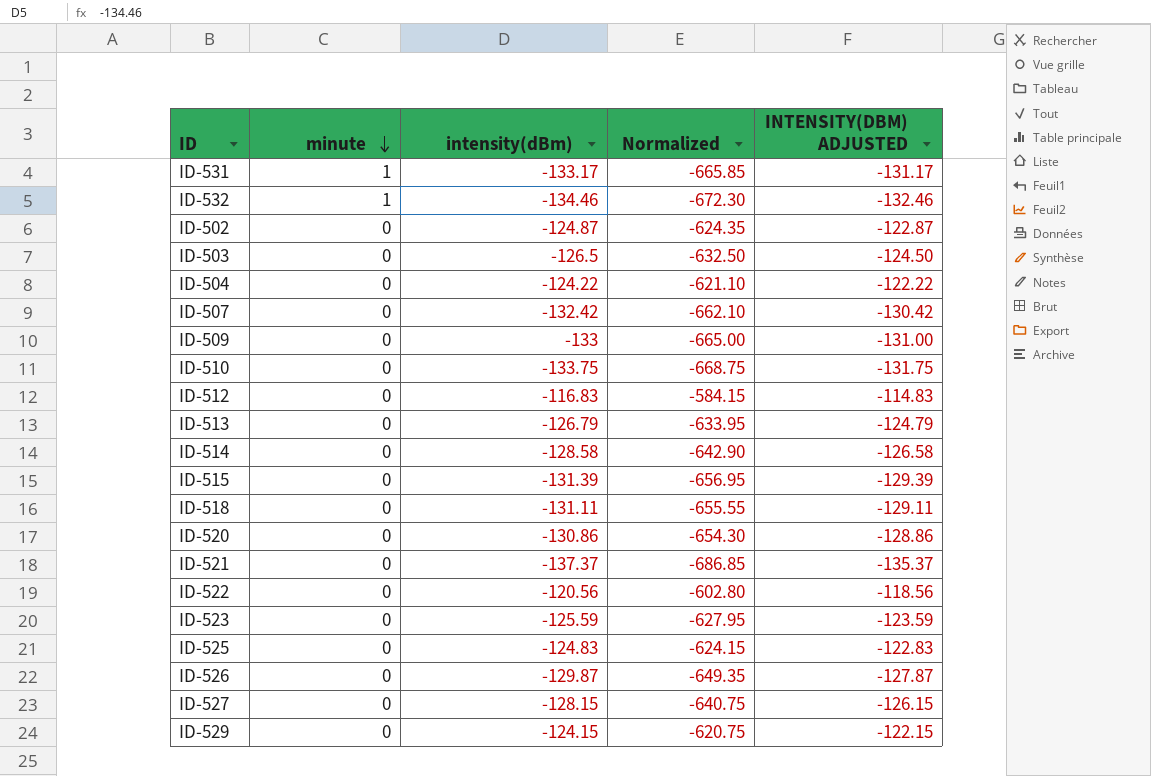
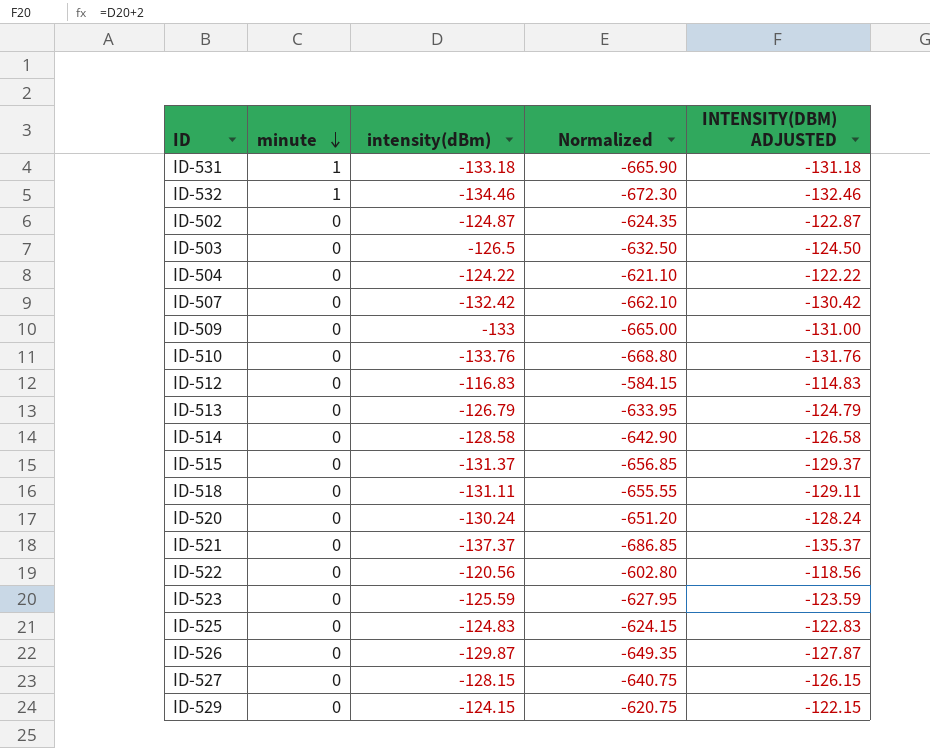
ID-531 | intensity(dBm): -133.17 -> -133.18
ID-531 | Normalized: -665.85 -> -665.90
ID-531 | INTENSITY(DBM) ADJUSTED: -131.17 -> -131.18
ID-510 | intensity(dBm): -133.75 -> -133.76
ID-510 | Normalized: -668.75 -> -668.80
ID-510 | INTENSITY(DBM) ADJUSTED: -131.75 -> -131.76
ID-515 | intensity(dBm): -131.39 -> -131.37
ID-515 | Normalized: -656.95 -> -656.85
ID-515 | INTENSITY(DBM) ADJUSTED: -129.39 -> -129.37
ID-520 | intensity(dBm): -130.86 -> -130.24
ID-520 | Normalized: -654.30 -> -651.20
ID-520 | INTENSITY(DBM) ADJUSTED: -128.86 -> -128.24

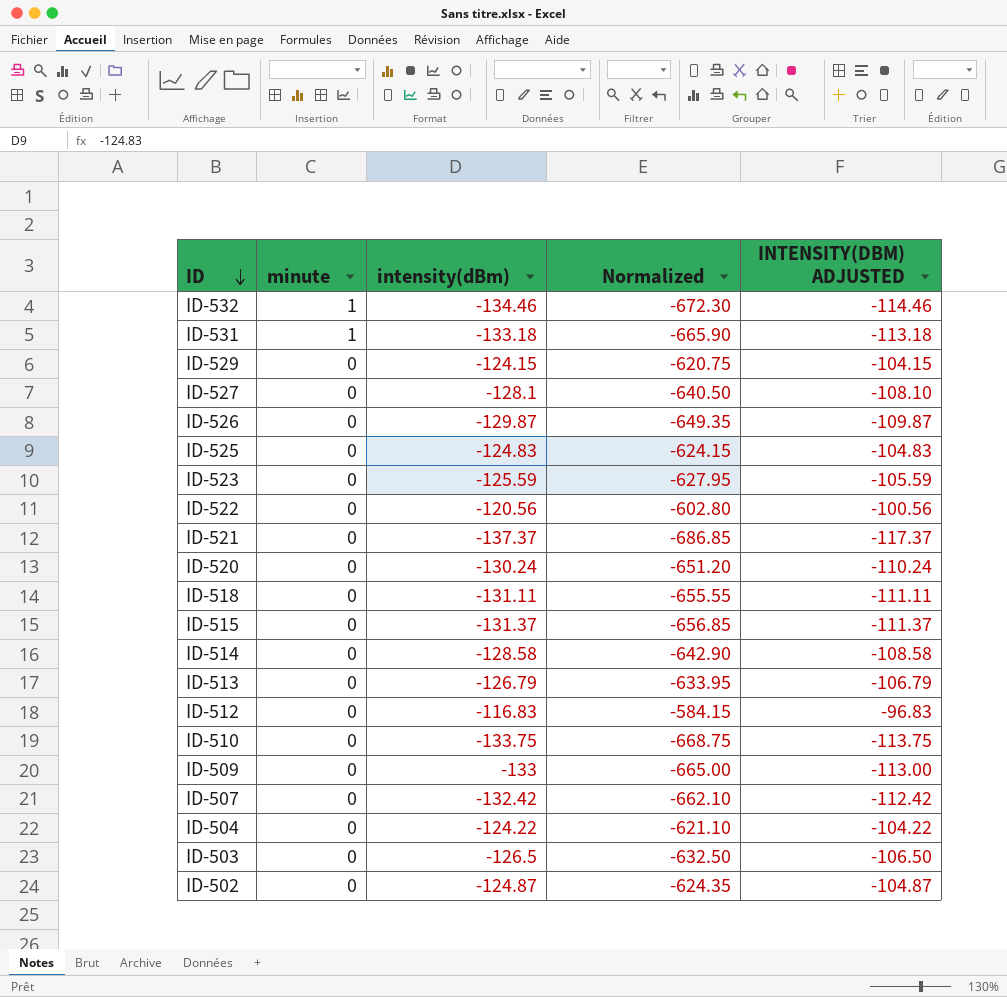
row order: minute descending -> ID descending
column INTENSITY(DBM) ADJUSTED | formula: [intensity(dBm)] + 2 -> [intensity(dBm)] + 20
ID-527 | intensity(dBm): -128.15 -> -128.1
ID-527 | Normalized: -640.75 -> -640.50
ID-510 | intensity(dBm): -133.76 -> -133.75
ID-510 | Normalized: -668.80 -> -668.75

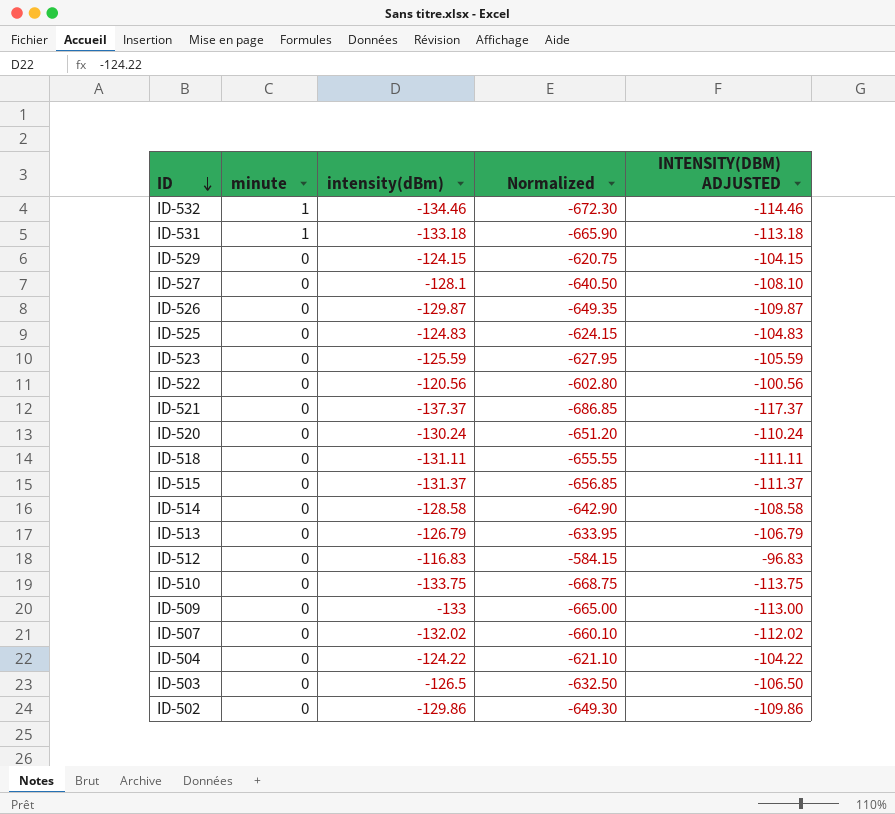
ID-507 | intensity(dBm): -132.42 -> -132.02
ID-507 | Normalized: -662.10 -> -660.10
ID-507 | INTENSITY(DBM) ADJUSTED: -112.42 -> -112.02
ID-502 | intensity(dBm): -124.87 -> -129.86
ID-502 | Normalized: -624.35 -> -649.30
ID-502 | INTENSITY(DBM) ADJUSTED: -104.87 -> -109.86

